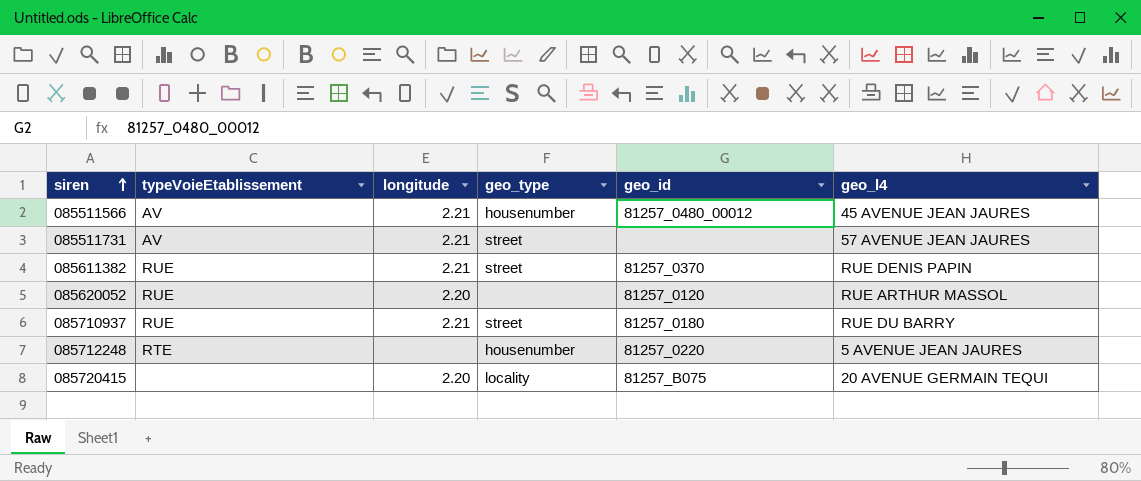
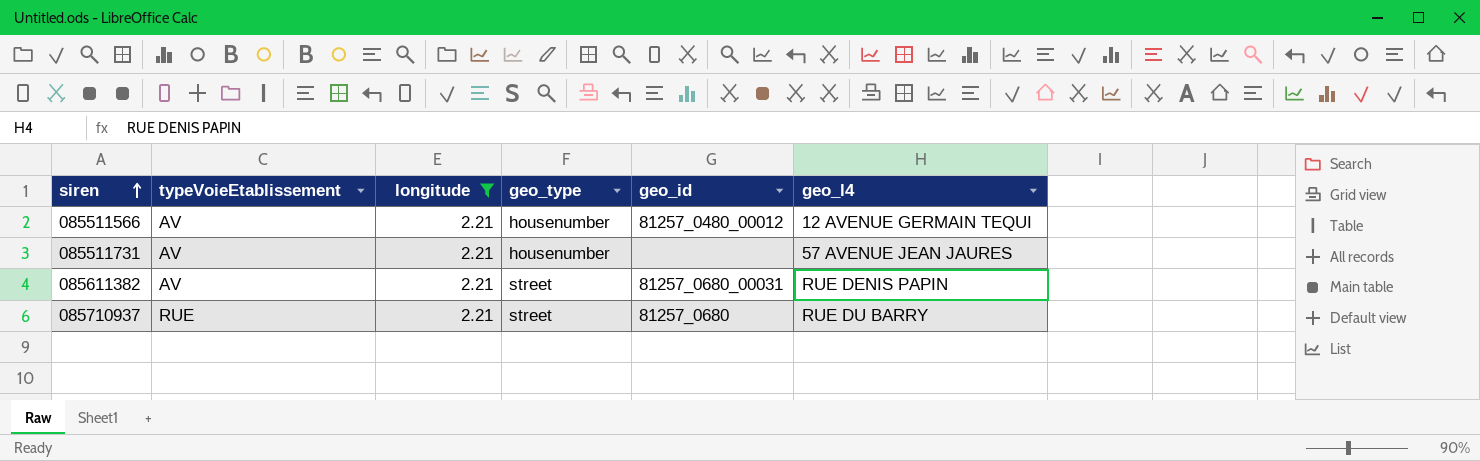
filter: none -> longitude = 2.21
085511566 | geo_l4: 45 AVENUE JEAN JAURES -> 12 AVENUE GERMAIN TEQUI
085511731 | geo_type: street -> housenumber
085611382 | typeVoieEtablissement: RUE -> AV
085611382 | geo_id: 81257_0370 -> 81257_0680_00031
085710937 | geo_id: 81257_0180 -> 81257_0680

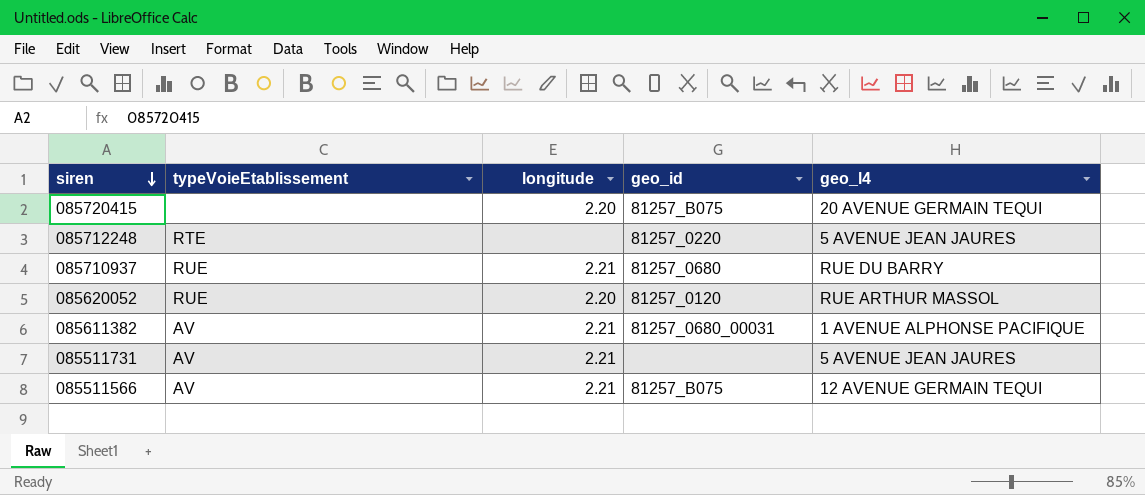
filter: longitude = 2.21 -> none
row order: siren ascending -> siren descending
column geo_type | position: 4 -> none
085611382 | geo_l4: RUE DENIS PAPIN -> 1 AVENUE ALPHONSE PACIFIQUE
085511731 | geo_l4: 57 AVENUE JEAN JAURES -> 5 AVENUE JEAN JAURES
085511566 | geo_id: 81257_0480_00012 -> 81257_B075

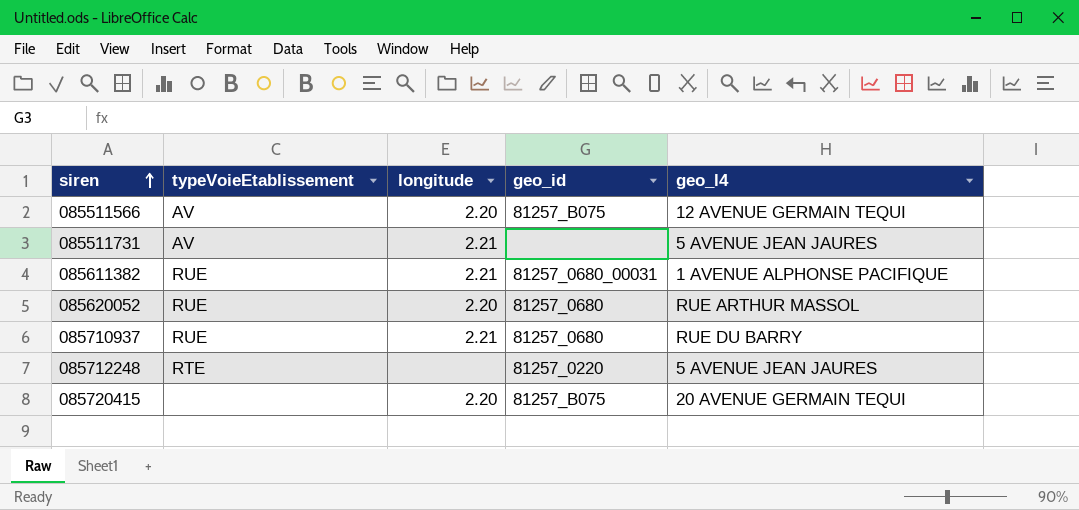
row order: siren descending -> siren ascending
085511566 | longitude: 2.21 -> 2.20
085611382 | typeVoieEtablissement: AV -> RUE
085620052 | geo_id: 81257_0120 -> 81257_0680

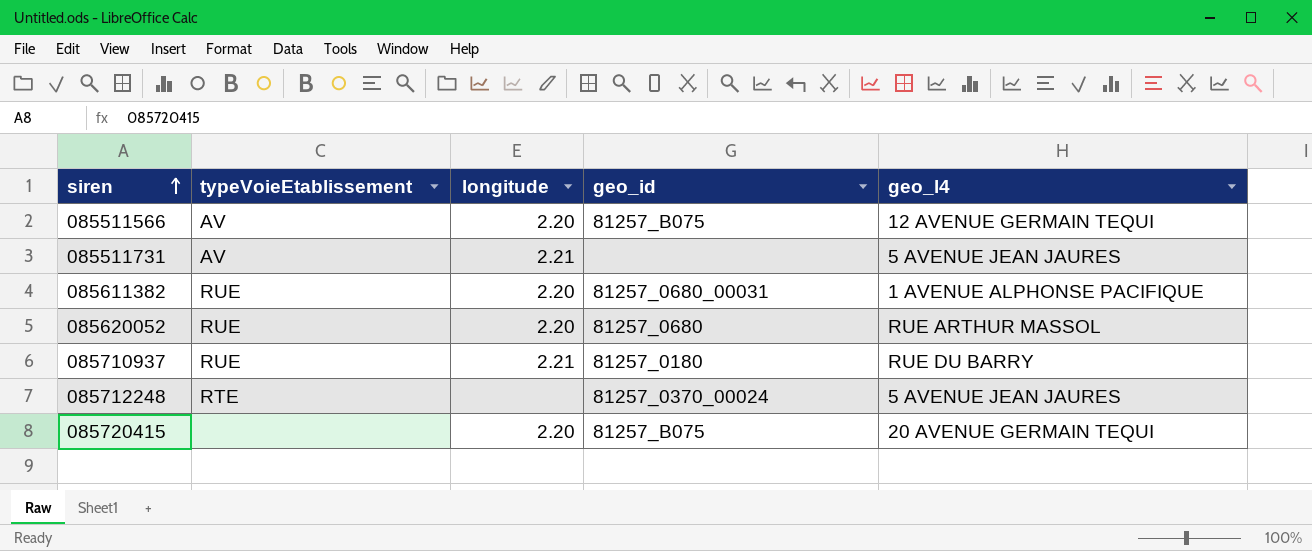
085611382 | longitude: 2.21 -> 2.20
085710937 | geo_id: 81257_0680 -> 81257_0180
085712248 | geo_id: 81257_0220 -> 81257_0370_00024

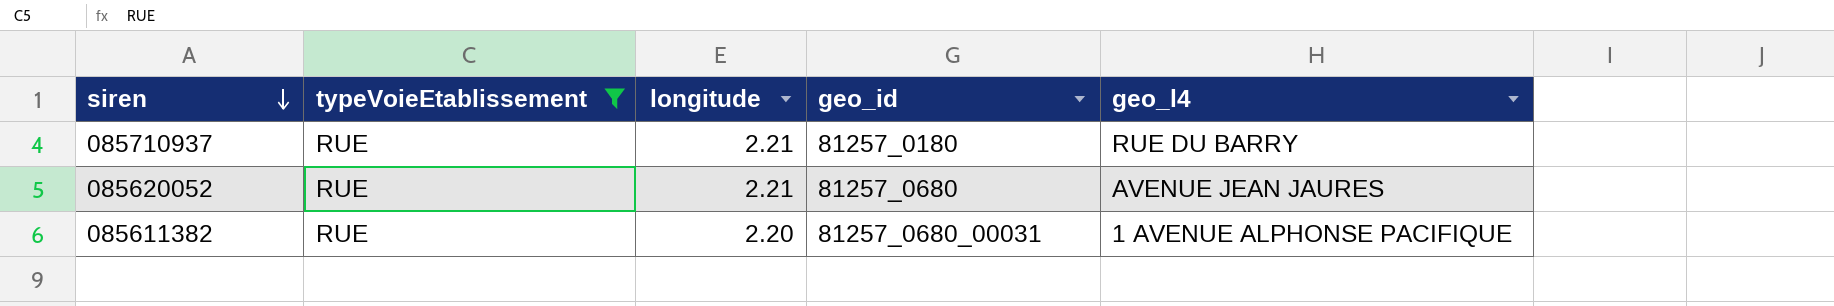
filter: none -> typeVoieEtablissement = RUE
row order: siren ascending -> siren descending
085620052 | longitude: 2.20 -> 2.21
085620052 | geo_l4: RUE ARTHUR MASSOL -> AVENUE JEAN JAURES

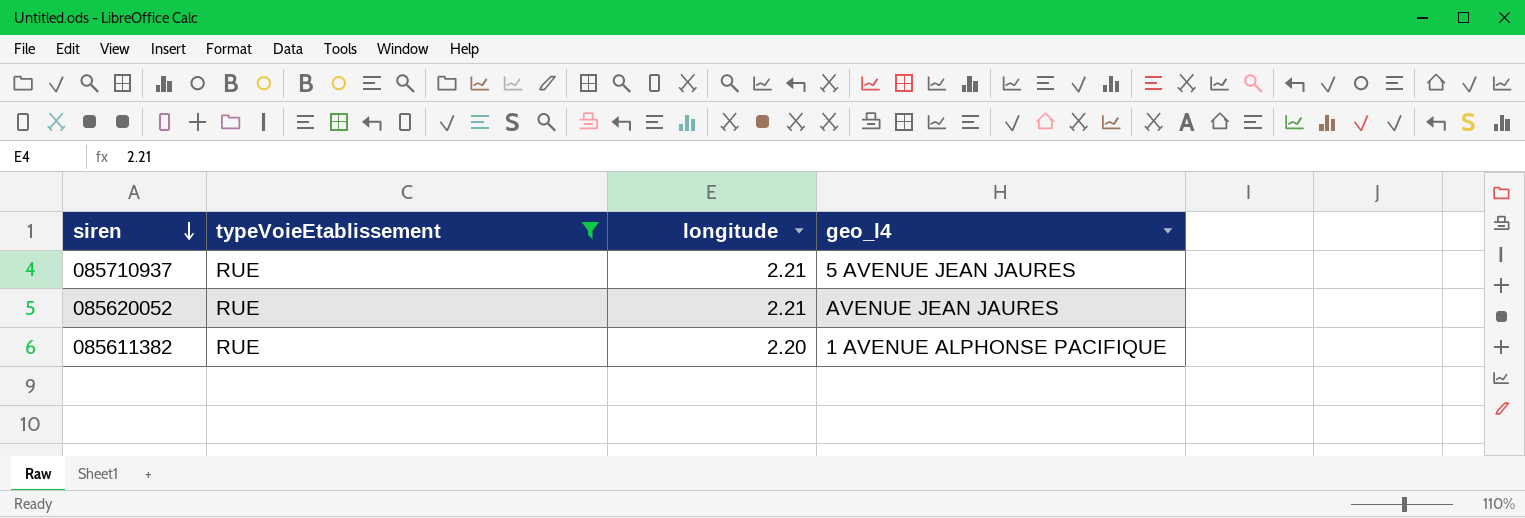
column geo_id | position: 4 -> none
085710937 | geo_l4: RUE DU BARRY -> 5 AVENUE JEAN JAURES

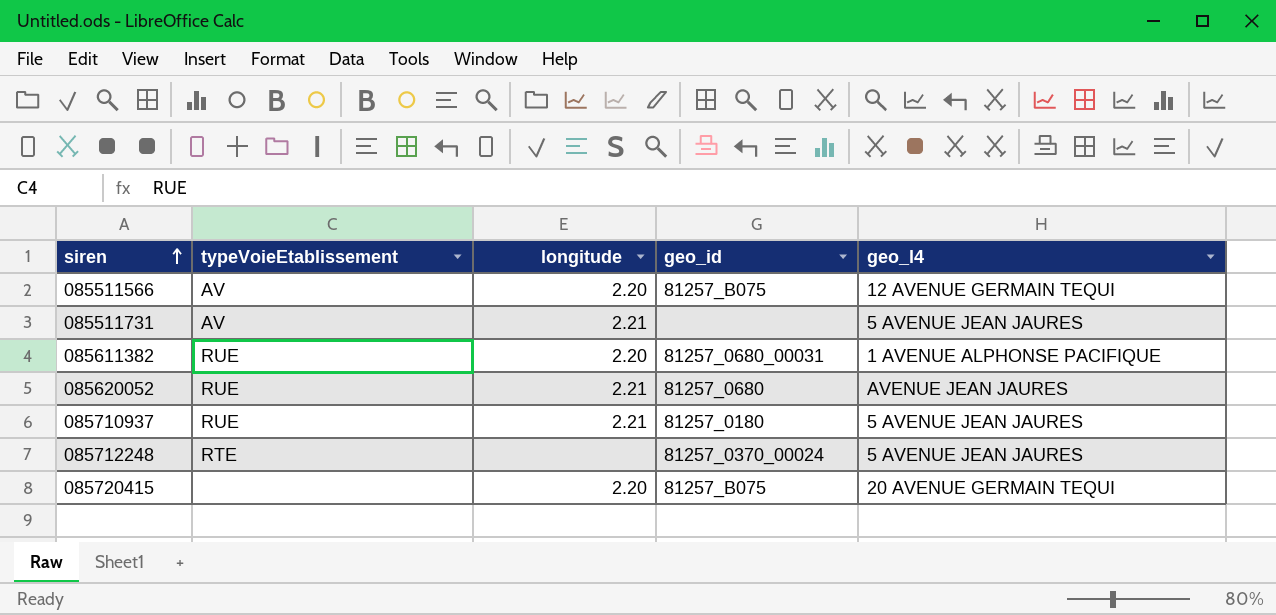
filter: typeVoieEtablissement = RUE -> none
row order: siren descending -> siren ascending
column geo_id | position: none -> 4

